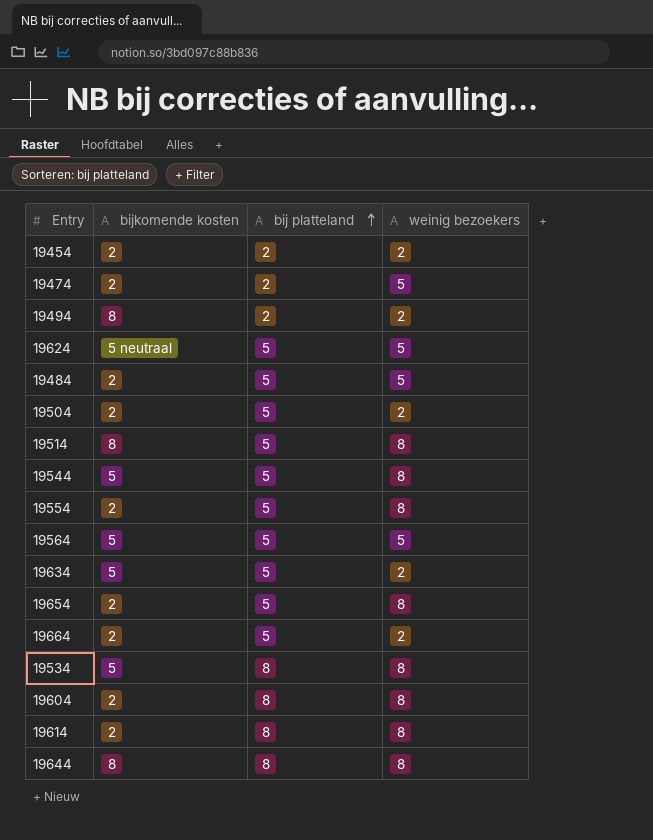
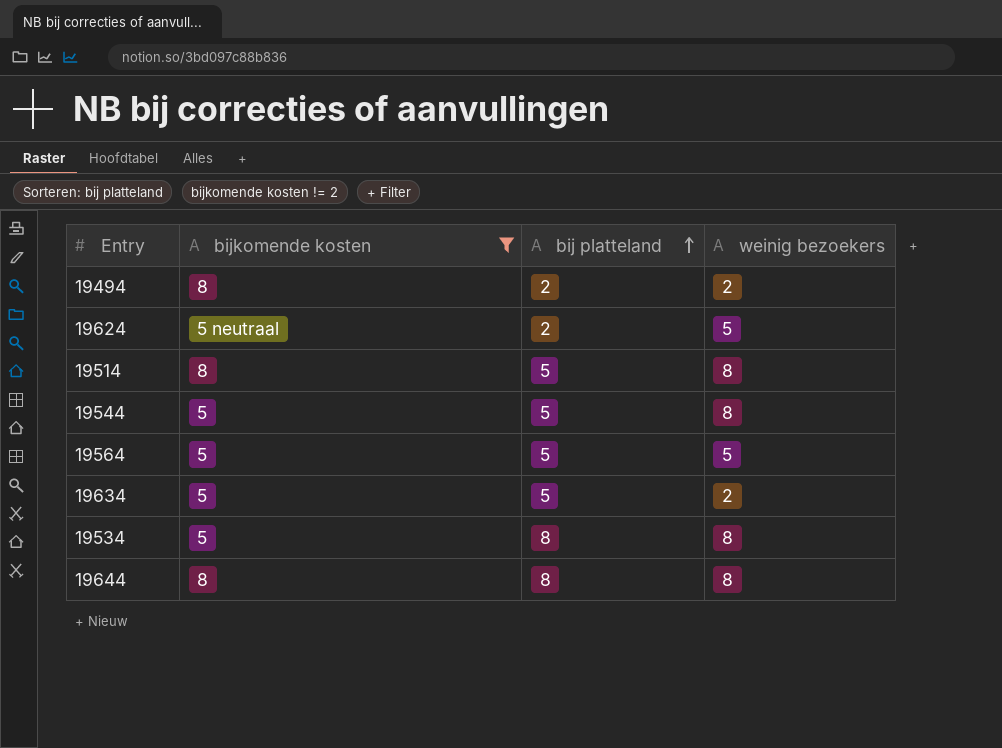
filter: none -> bijkomende kosten != 2
19624 | bij platteland: 5 -> 2

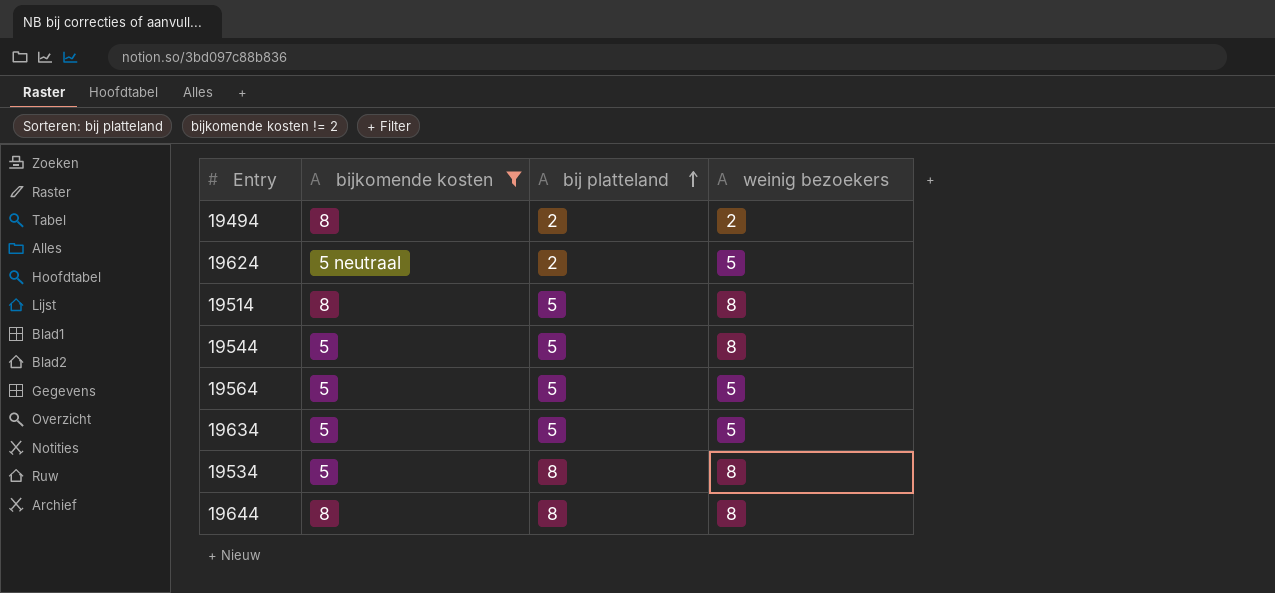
19634 | weinig bezoekers: 2 -> 5

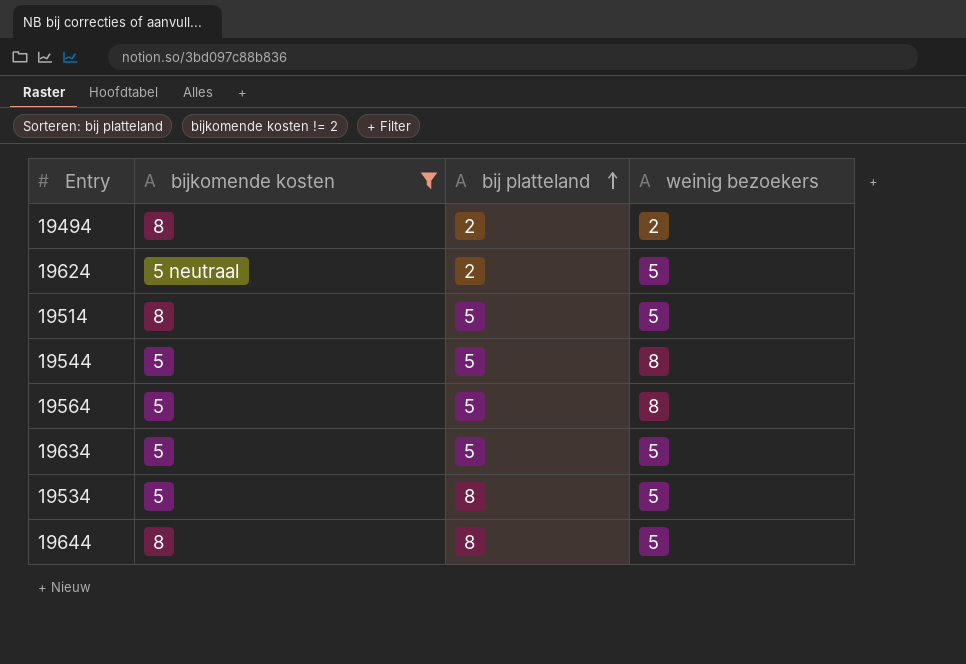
19514 | weinig bezoekers: 8 -> 5
19564 | weinig bezoekers: 5 -> 8
19534 | weinig bezoekers: 8 -> 5
19644 | weinig bezoekers: 8 -> 5

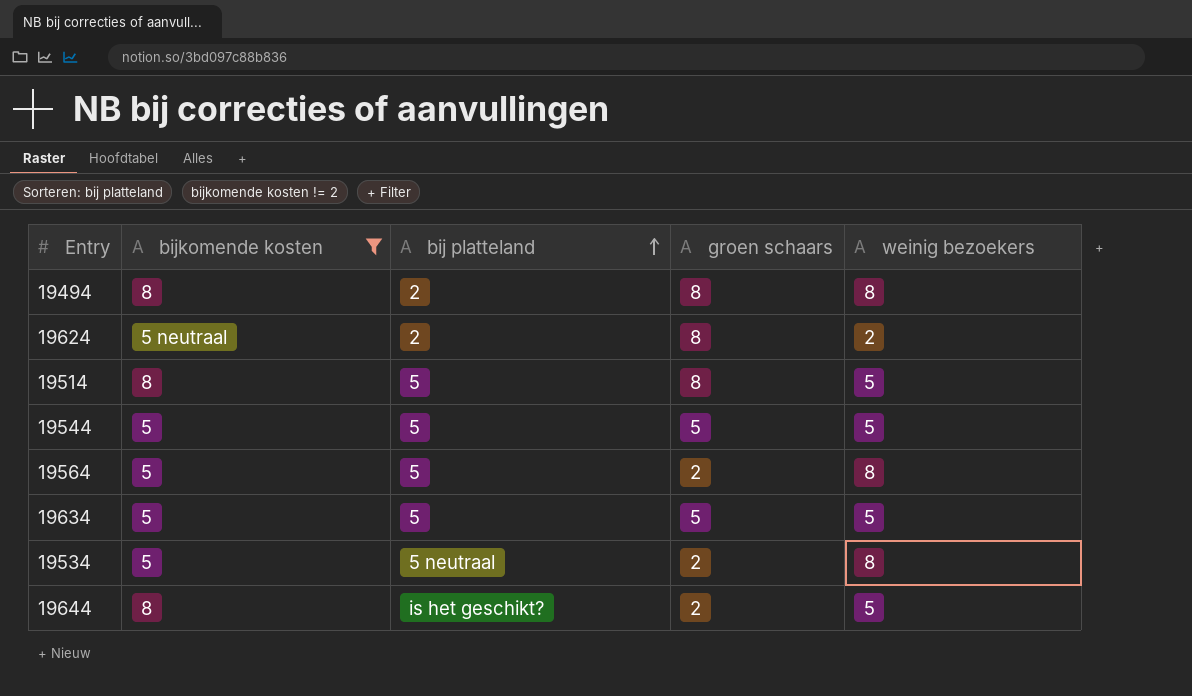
column groen schaars | position: none -> 4
19494 | weinig bezoekers: 2 -> 8
19624 | weinig bezoekers: 5 -> 2
19544 | weinig bezoekers: 8 -> 5
19534 | bij platteland: 8 -> 5 neutraal
19534 | weinig bezoekers: 5 -> 8
19644 | bij platteland: 8 -> is het geschikt?

